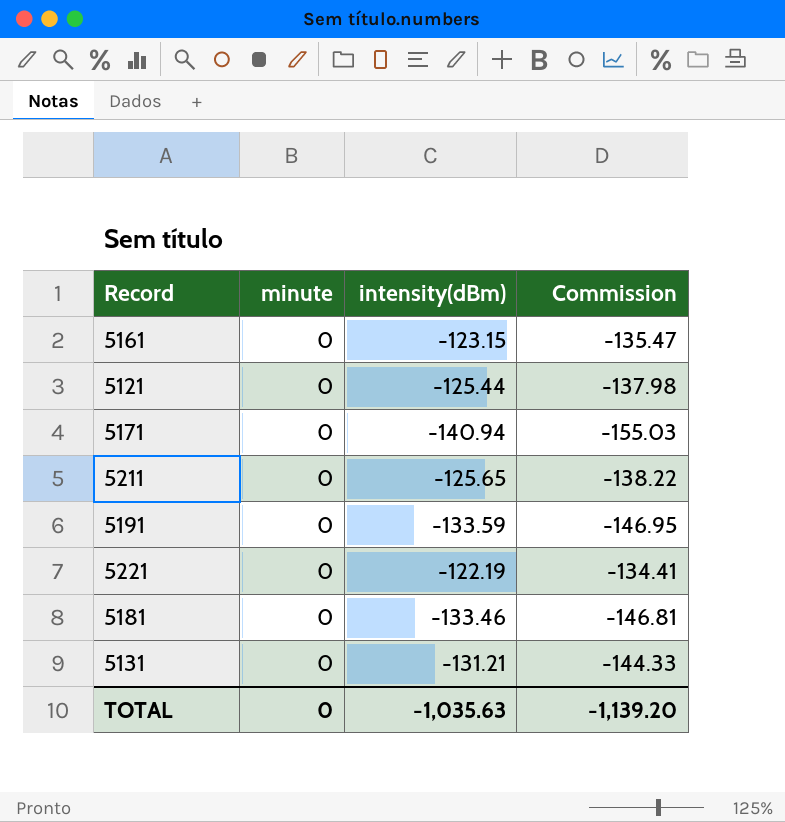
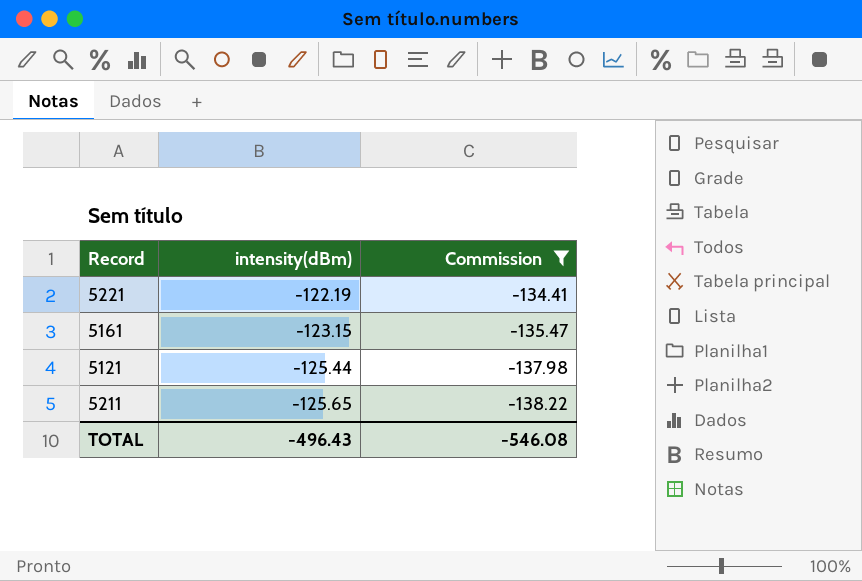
filter: none -> Commission >= -138.22
row order: none -> intensity(dBm) descending
column minute | position: 2 -> none
TOTAL | intensity(dBm): -1,035.63 -> -496.43
TOTAL | Commission: -1,139.20 -> -546.08

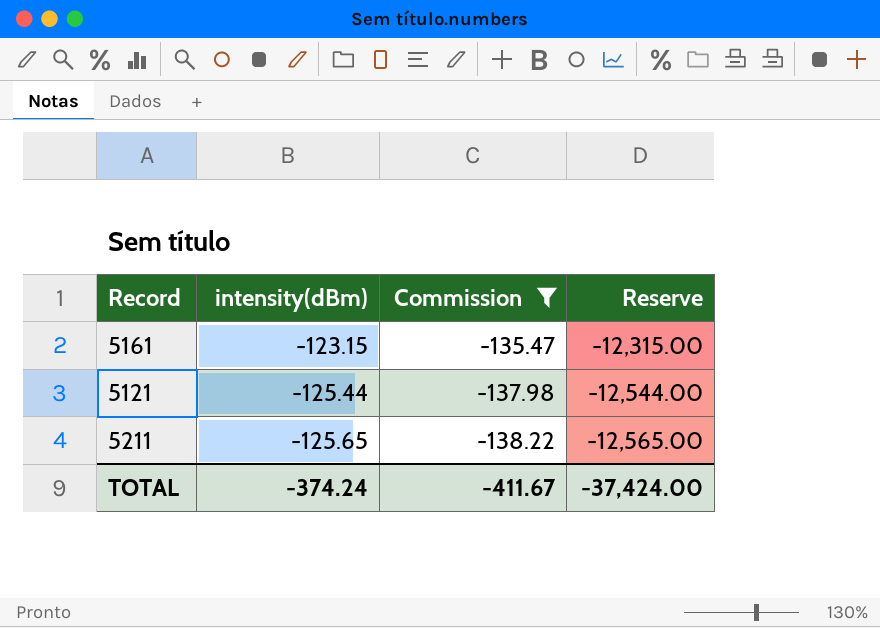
column Reserve | formula: none -> [intensity(dBm)] * 100
row 5221: -122.19 | -134.41 -> none
TOTAL | intensity(dBm): -496.43 -> -374.24
TOTAL | Commission: -546.08 -> -411.67

